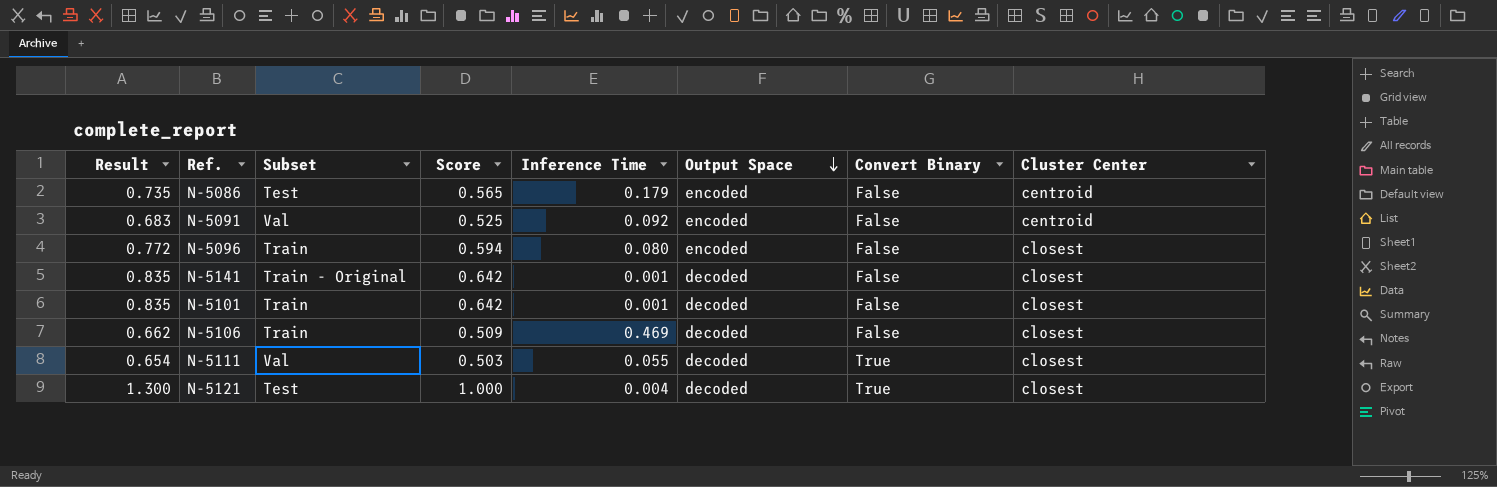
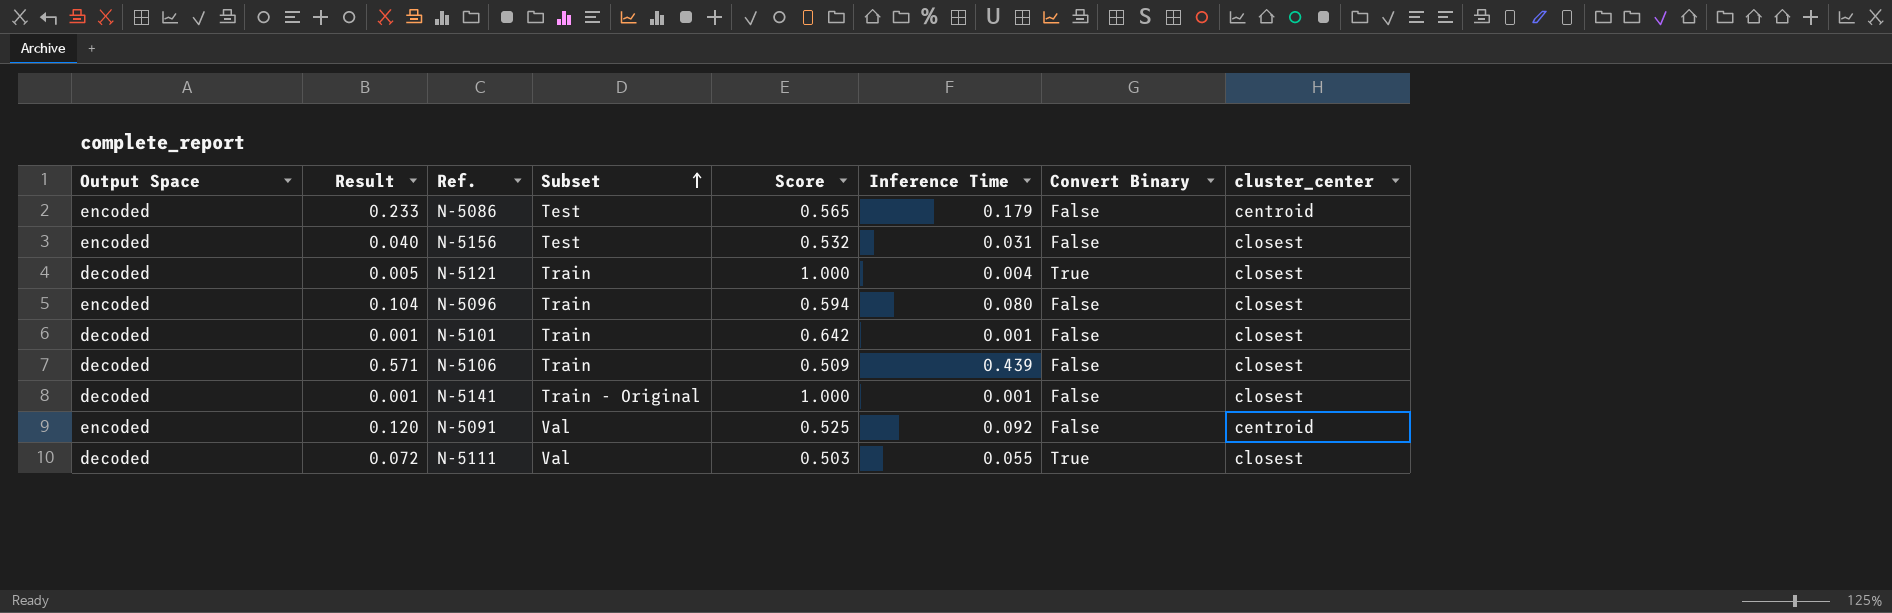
row order: Output Space descending -> Subset ascending
column Output Space | position: 6 -> 1
column Result | formula: [Score] * 1.3 -> [Inference Time] * 1.3
column name: Cluster Center -> cluster_center
row N-5156: none -> encoded | 0.040 | Test | 0.532 | 0.031 | False | closest
N-5121 | Subset: Test -> Train
N-5106 | Inference Time: 0.469 -> 0.439
N-5141 | Score: 0.642 -> 1.000

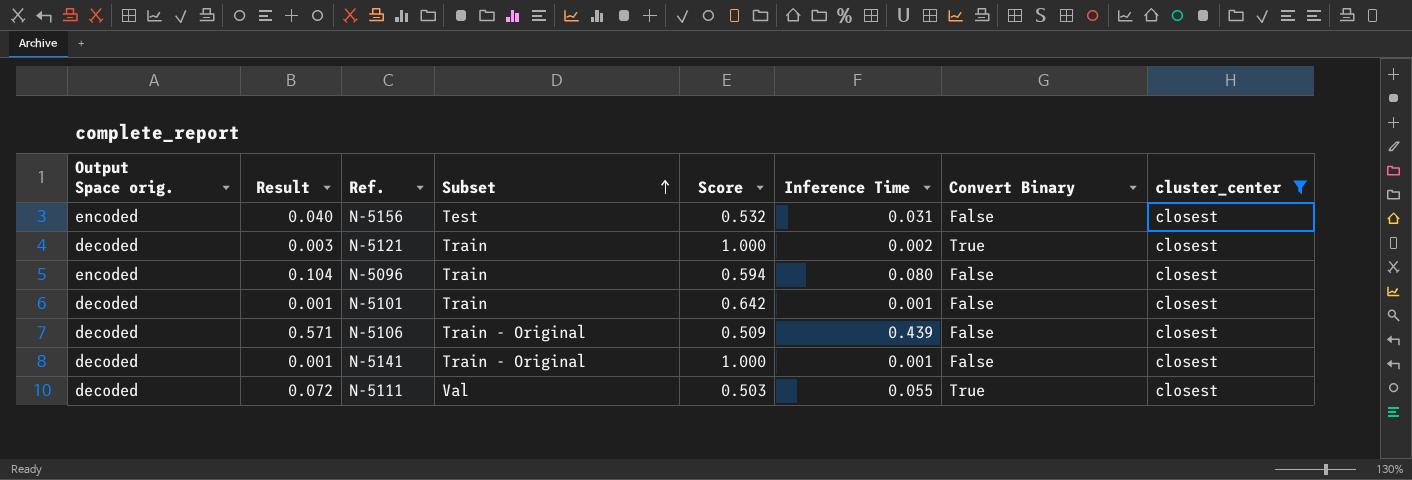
filter: none -> cluster_center = closest
column name: Output Space -> Output Space orig.
N-5121 | Result: 0.005 -> 0.003
N-5121 | Inference Time: 0.004 -> 0.002
N-5106 | Subset: Train -> Train - Original

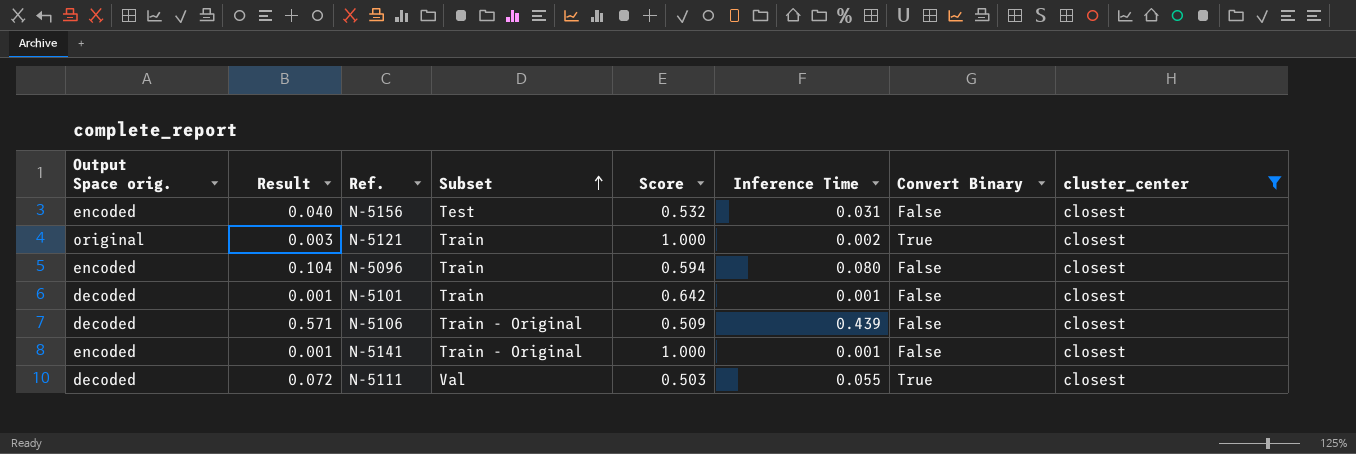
N-5121 | Output Space orig.: decoded -> original
N-5141 | Output Space orig.: decoded -> encoded

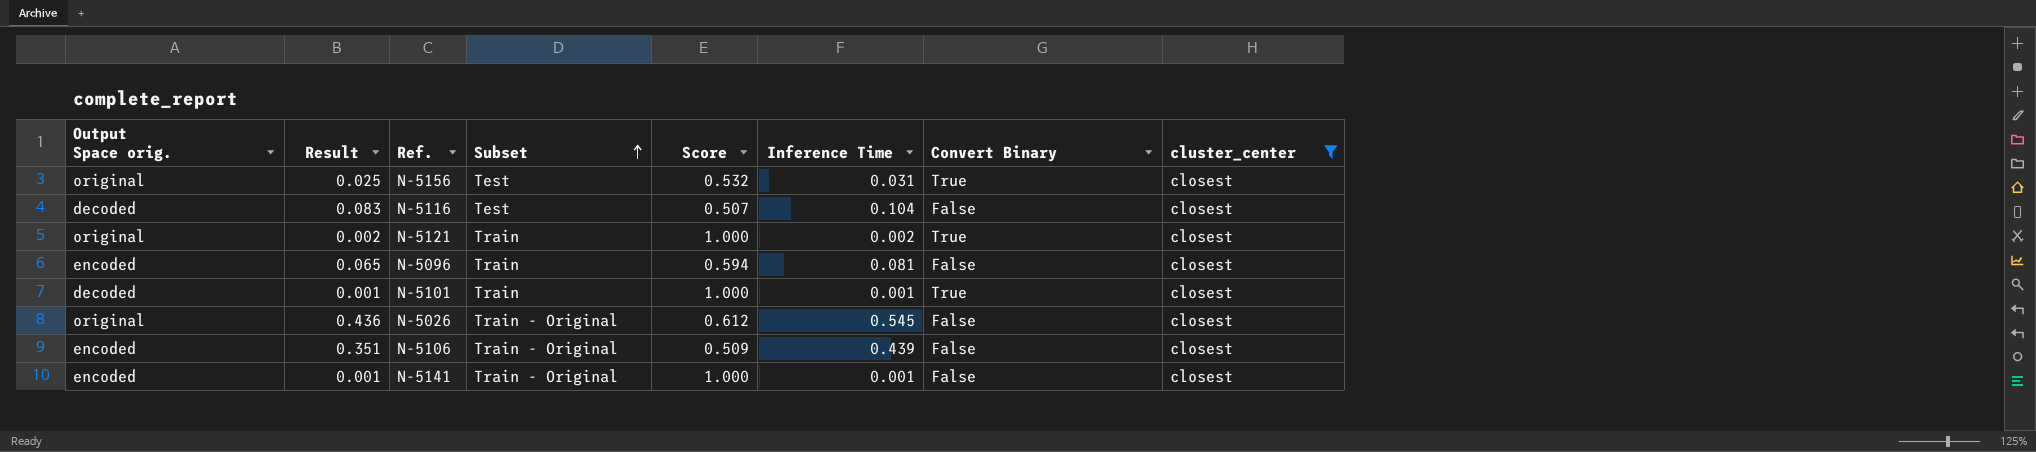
column Result | formula: [Inference Time] * 1.3 -> [Inference Time] * 0.8
row N-5111: decoded | 0.072 | Val | 0.503 | 0.055 | True | closest -> none
N-5156 | Output Space orig.: encoded -> original
N-5156 | Convert Binary: False -> True
row N-5116: none -> decoded | 0.083 | Test | 0.507 | 0.104 | False | closest
N-5096 | Inference Time: 0.080 -> 0.081
N-5101 | Score: 0.642 -> 1.000
N-5101 | Convert Binary: False -> True
row N-5026: none -> original | 0.436 | Train - Original | 0.612 | 0.545 | False | closest
N-5106 | Output Space orig.: decoded -> encoded

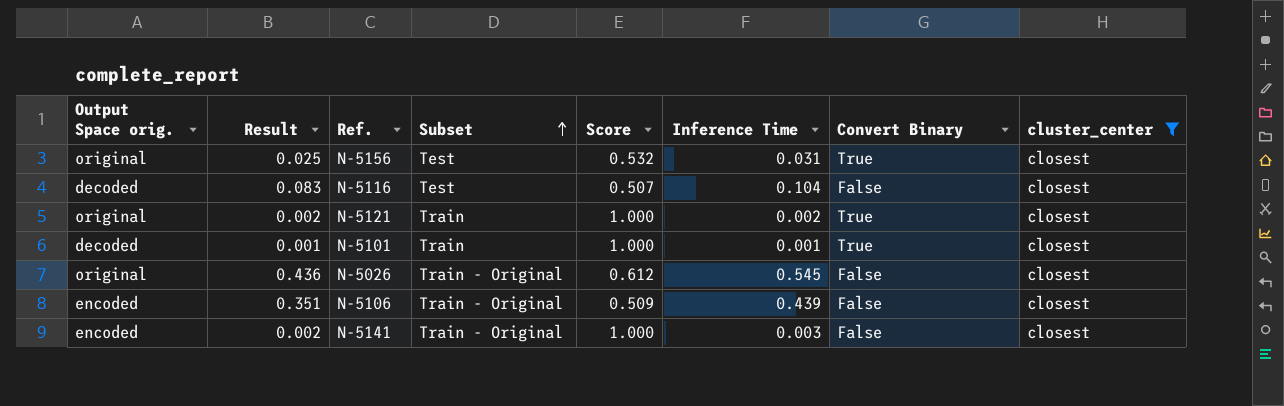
row N-5096: encoded | 0.065 | Train | 0.594 | 0.081 | False | closest -> none
N-5141 | Result: 0.001 -> 0.002
N-5141 | Inference Time: 0.001 -> 0.003

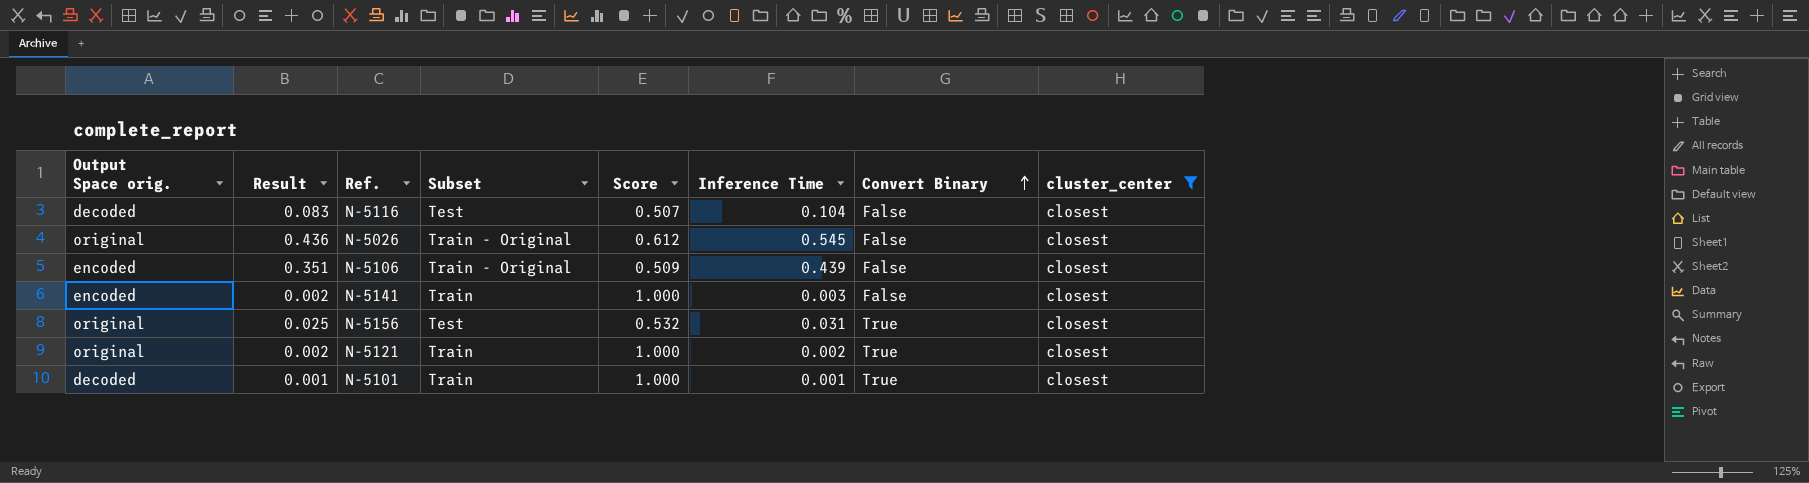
row order: Subset ascending -> Convert Binary ascending
N-5141 | Subset: Train - Original -> Train

